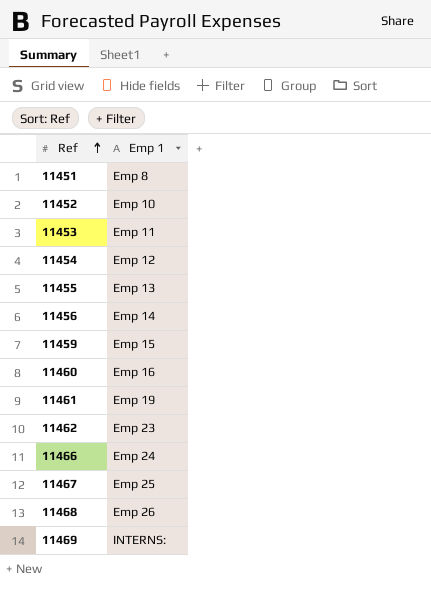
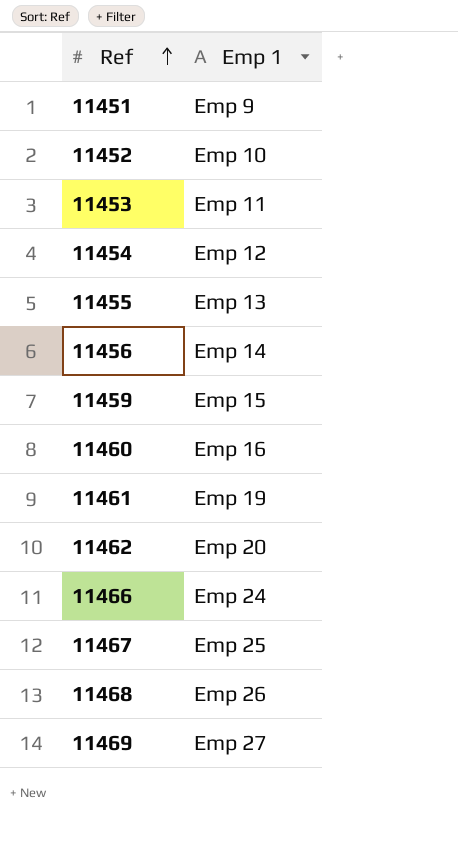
11451 | Emp 1: Emp 8 -> Emp 9
11462 | Emp 1: Emp 23 -> Emp 20
11469 | Emp 1: INTERNS: -> Emp 27

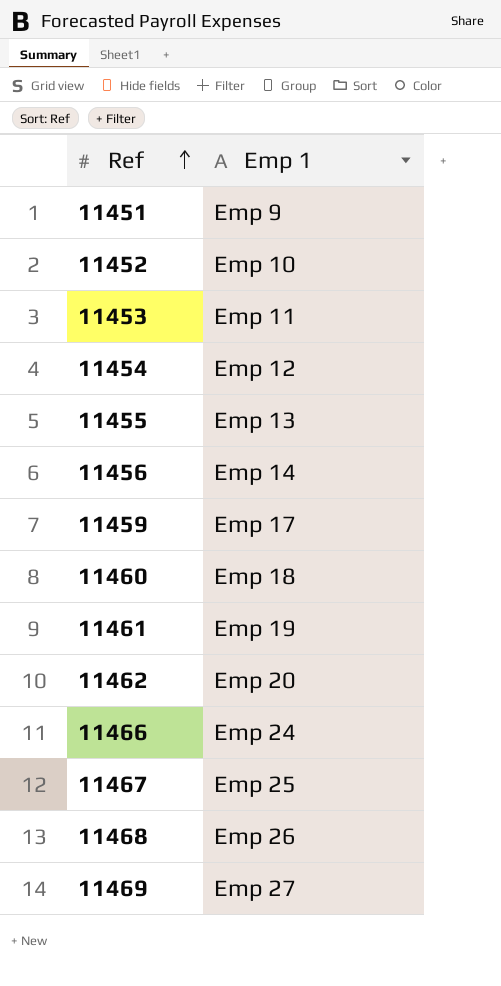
11459 | Emp 1: Emp 15 -> Emp 17
11460 | Emp 1: Emp 16 -> Emp 18

